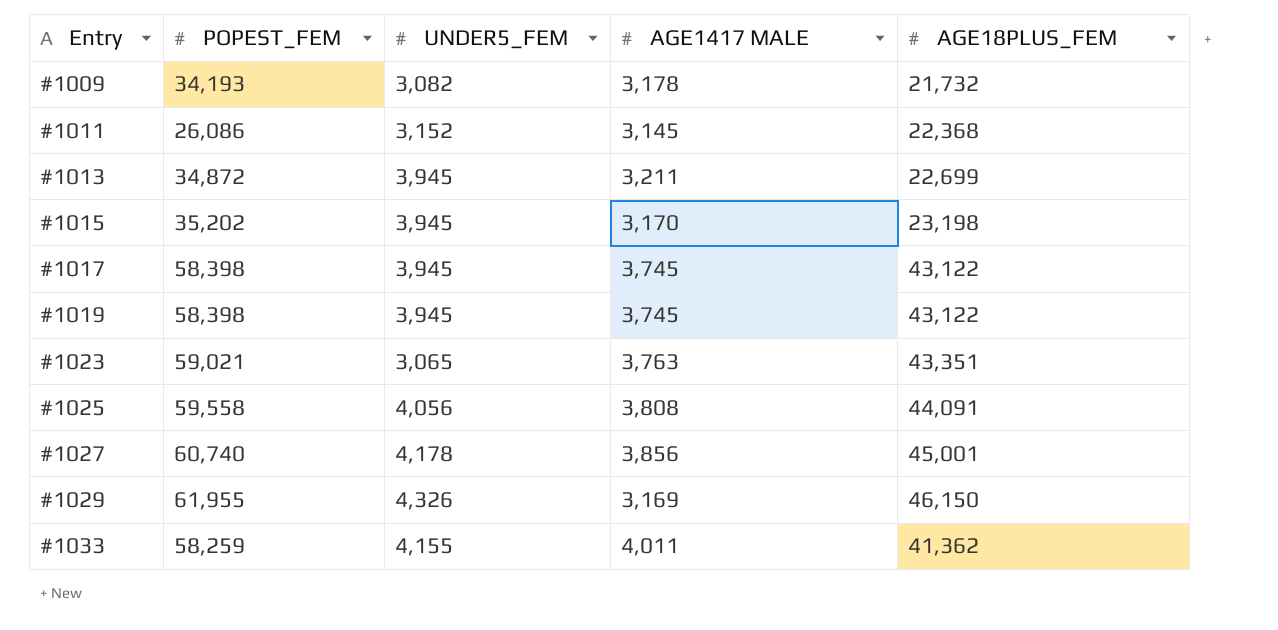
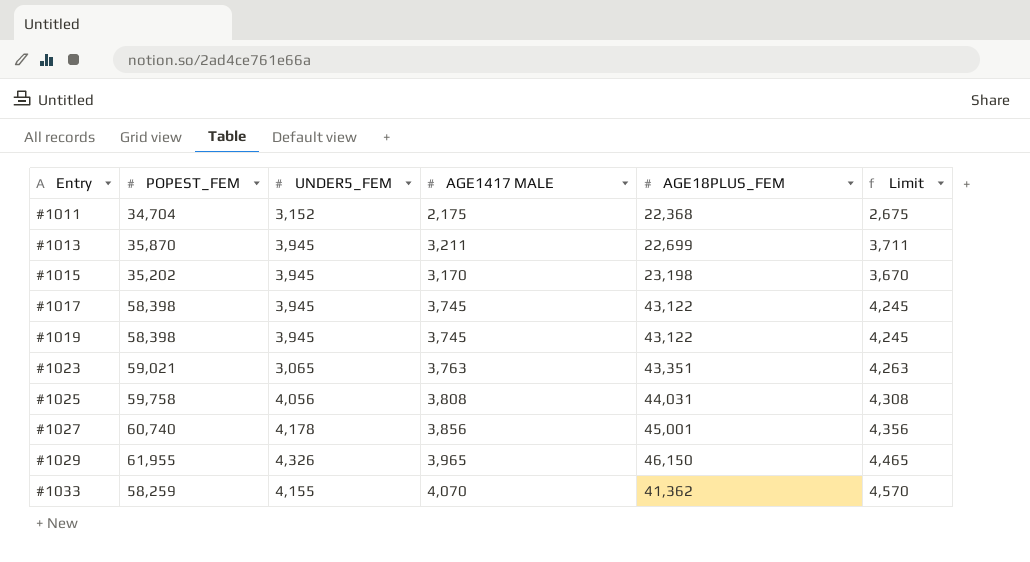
column Limit | formula: none -> [AGE1417 MALE] + 500
row #1009: 34,193 | 3,082 | 3,178 | 21,732 -> none
#1011 | POPEST_FEM: 26,086 -> 34,704
#1011 | AGE1417 MALE: 3,145 -> 2,175
#1013 | POPEST_FEM: 34,872 -> 35,870
#1025 | POPEST_FEM: 59,558 -> 59,758
#1025 | AGE18PLUS_FEM: 44,091 -> 44,031
#1029 | AGE1417 MALE: 3,169 -> 3,965
#1033 | AGE1417 MALE: 4,011 -> 4,070

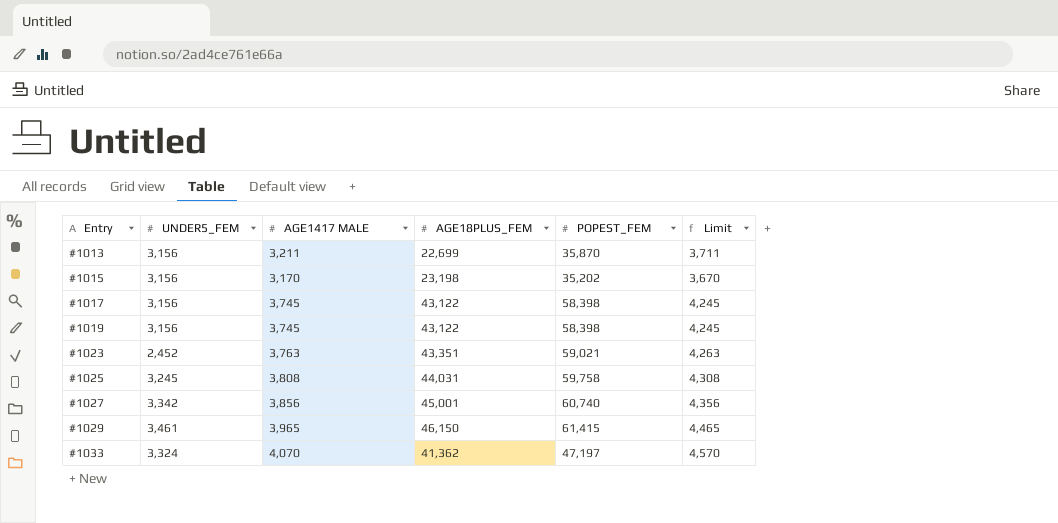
column POPEST_FEM | position: 2 -> 5
row #1011: 34,704 | 3,152 | 2,175 | 22,368 | 2,675 -> none
#1013 | UNDER5_FEM: 3,945 -> 3,156
#1015 | UNDER5_FEM: 3,945 -> 3,156
#1017 | UNDER5_FEM: 3,945 -> 3,156
#1019 | UNDER5_FEM: 3,945 -> 3,156
#1023 | UNDER5_FEM: 3,065 -> 2,452
#1025 | UNDER5_FEM: 4,056 -> 3,245
#1027 | UNDER5_FEM: 4,178 -> 3,342
#1029 | UNDER5_FEM: 4,326 -> 3,461
#1029 | POPEST_FEM: 61,955 -> 61,415
#1033 | UNDER5_FEM: 4,155 -> 3,324
#1033 | POPEST_FEM: 58,259 -> 47,197

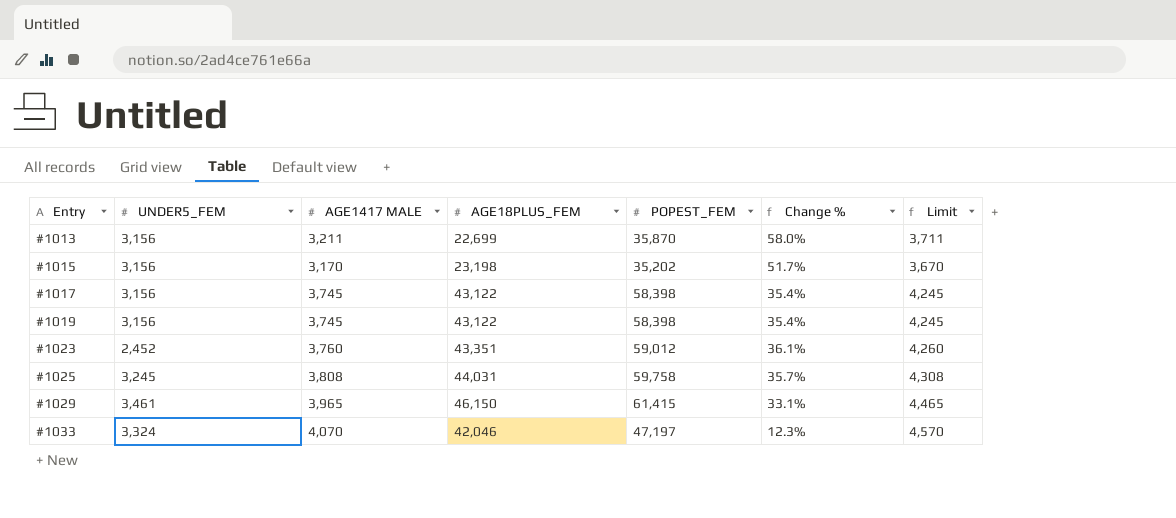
column Change % | formula: none -> ([POPEST_FEM] - [AGE18PLUS_FEM]) / [AGE18PLUS_FEM]
row #1027: 3,342 | 3,856 | 45,001 | 60,740 | 4,356 -> none
#1023 | AGE1417 MALE: 3,763 -> 3,760
#1023 | POPEST_FEM: 59,021 -> 59,012
#1023 | Limit: 4,263 -> 4,260
#1033 | AGE18PLUS_FEM: 41,362 -> 42,046

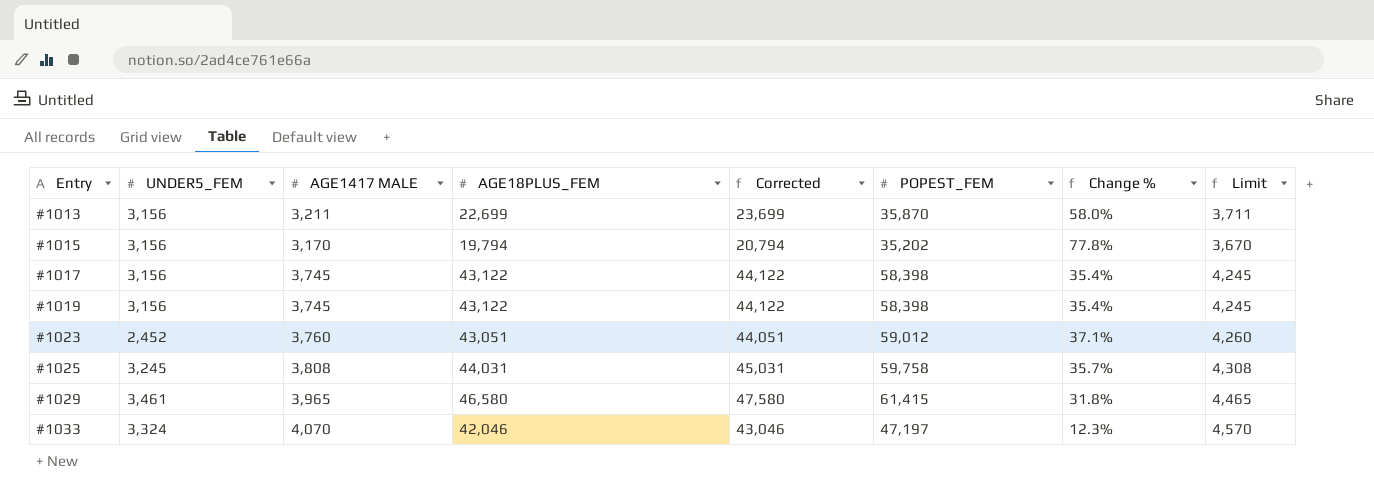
column Corrected | formula: none -> [AGE18PLUS_FEM] + 1000
#1015 | AGE18PLUS_FEM: 23,198 -> 19,794
#1015 | Change %: 51.7% -> 77.8%
#1023 | AGE18PLUS_FEM: 43,351 -> 43,051
#1023 | Change %: 36.1% -> 37.1%
#1029 | AGE18PLUS_FEM: 46,150 -> 46,580
#1029 | Change %: 33.1% -> 31.8%

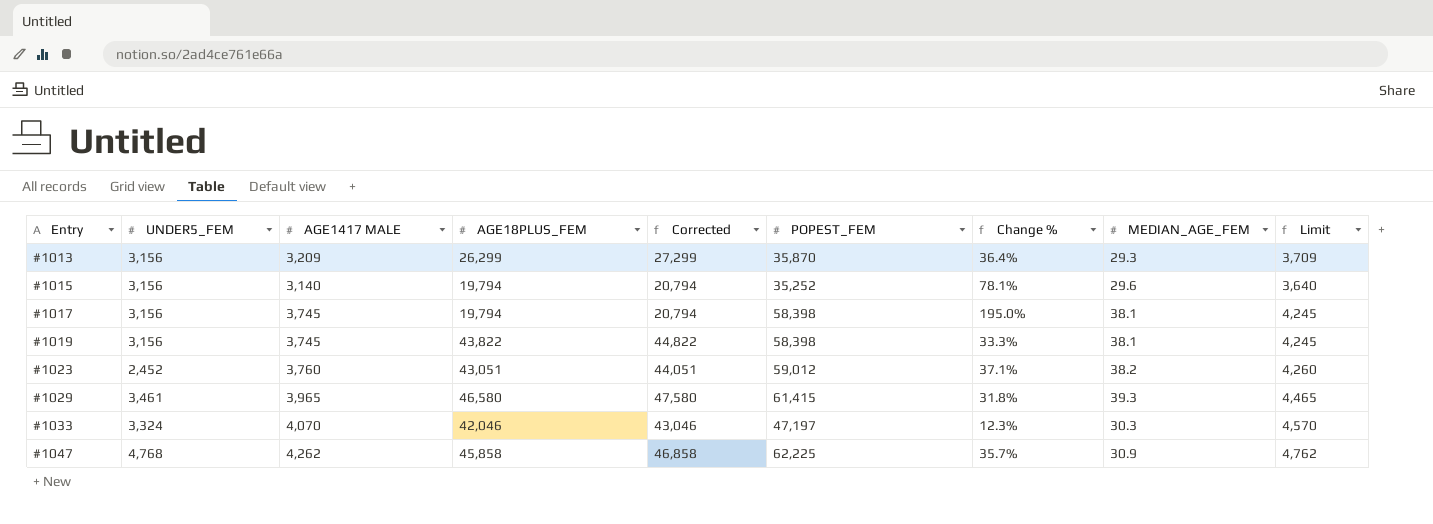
column MEDIAN_AGE_FEM | position: none -> 8
row #1025: 3,245 | 3,808 | 44,031 | 45,031 | 59,758 | 35.7% | 4,308 -> none
#1013 | AGE1417 MALE: 3,211 -> 3,209
#1013 | AGE18PLUS_FEM: 22,699 -> 26,299
#1013 | Corrected: 23,699 -> 27,299
#1013 | Change %: 58.0% -> 36.4%
#1013 | Limit: 3,711 -> 3,709
#1015 | AGE1417 MALE: 3,170 -> 3,140
#1015 | POPEST_FEM: 35,202 -> 35,252
#1015 | Change %: 77.8% -> 78.1%
#1015 | Limit: 3,670 -> 3,640
#1017 | AGE18PLUS_FEM: 43,122 -> 19,794
#1017 | Corrected: 44,122 -> 20,794
#1017 | Change %: 35.4% -> 195.0%
#1019 | AGE18PLUS_FEM: 43,122 -> 43,822
#1019 | Corrected: 44,122 -> 44,822
#1019 | Change %: 35.4% -> 33.3%
row #1047: none -> 4,768 | 4,262 | 45,858 | 46,858 | 62,225 | 35.7% | 30.9 | 4,762

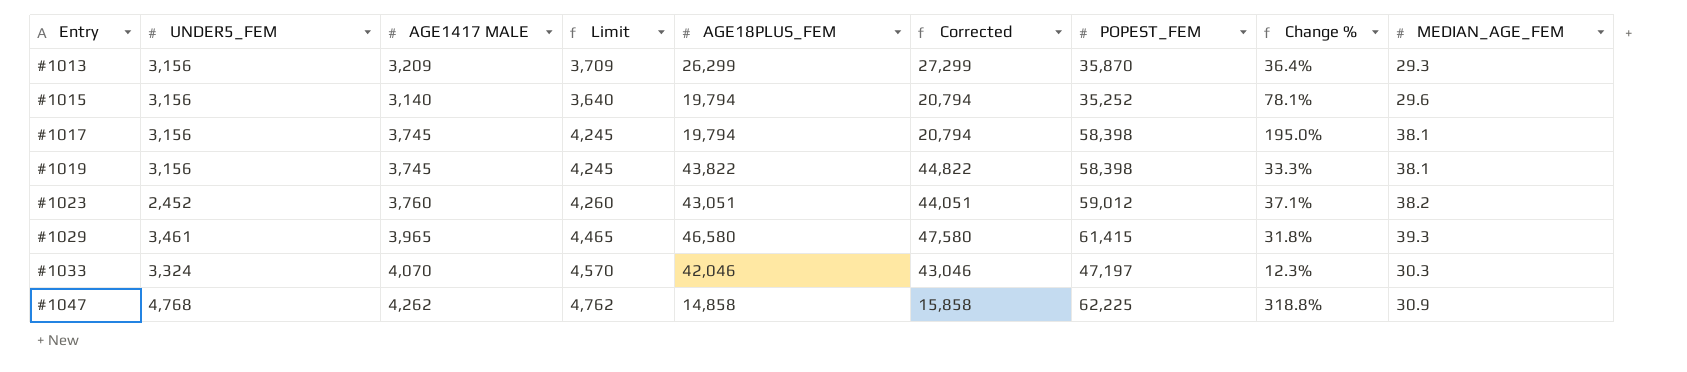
column Limit | position: 9 -> 4
#1047 | AGE18PLUS_FEM: 45,858 -> 14,858
#1047 | Corrected: 46,858 -> 15,858
#1047 | Change %: 35.7% -> 318.8%

